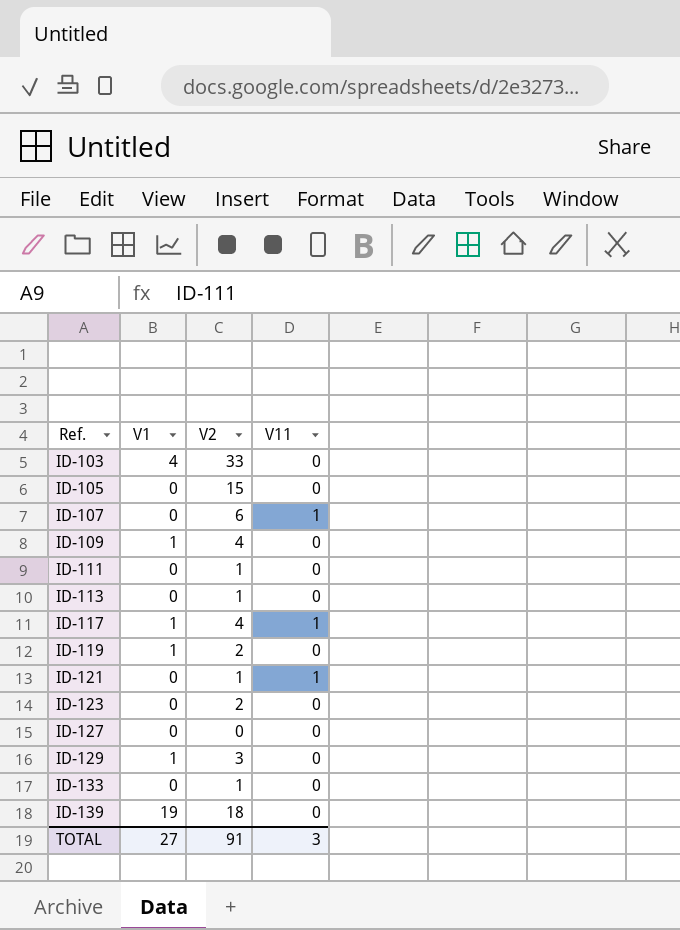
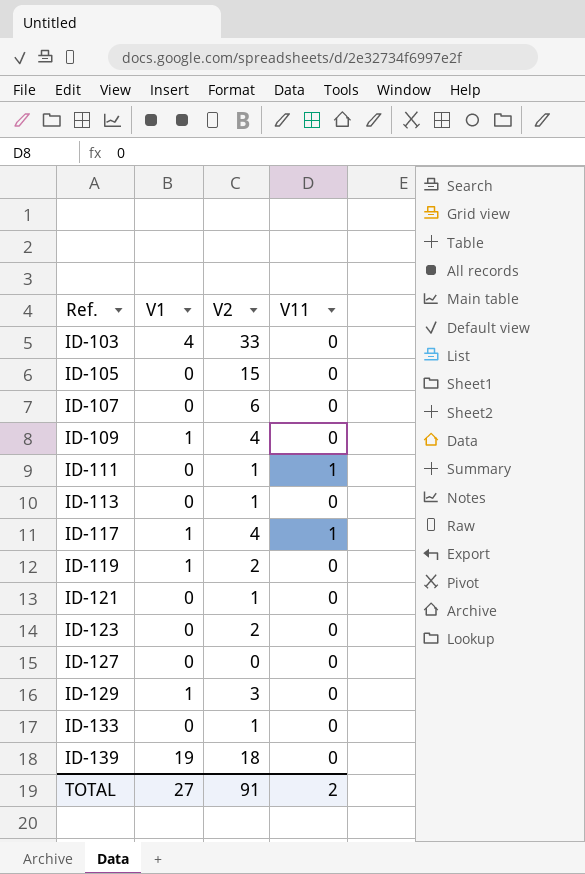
ID-107 | V11: 1 -> 0
ID-111 | V11: 0 -> 1
ID-121 | V11: 1 -> 0
TOTAL | V11: 3 -> 2

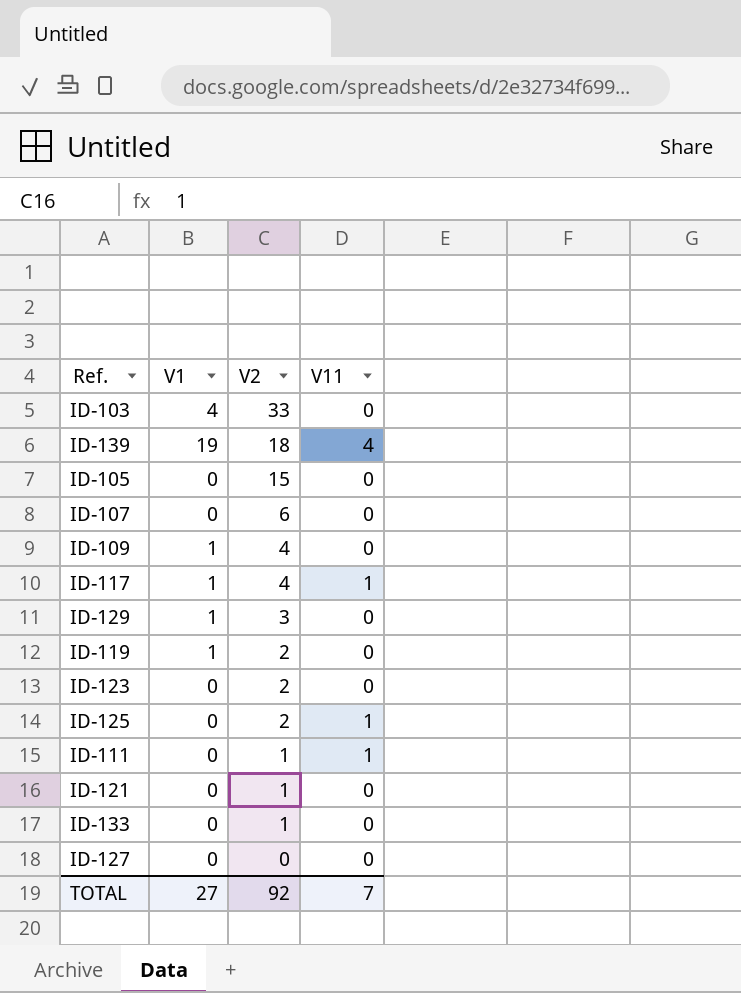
row order: Ref. ascending -> V2 descending
row ID-113: 0 | 1 | 0 -> none
ID-139 | V11: 0 -> 4
row ID-125: none -> 0 | 2 | 1
TOTAL | V2: 91 -> 92
TOTAL | V11: 2 -> 7

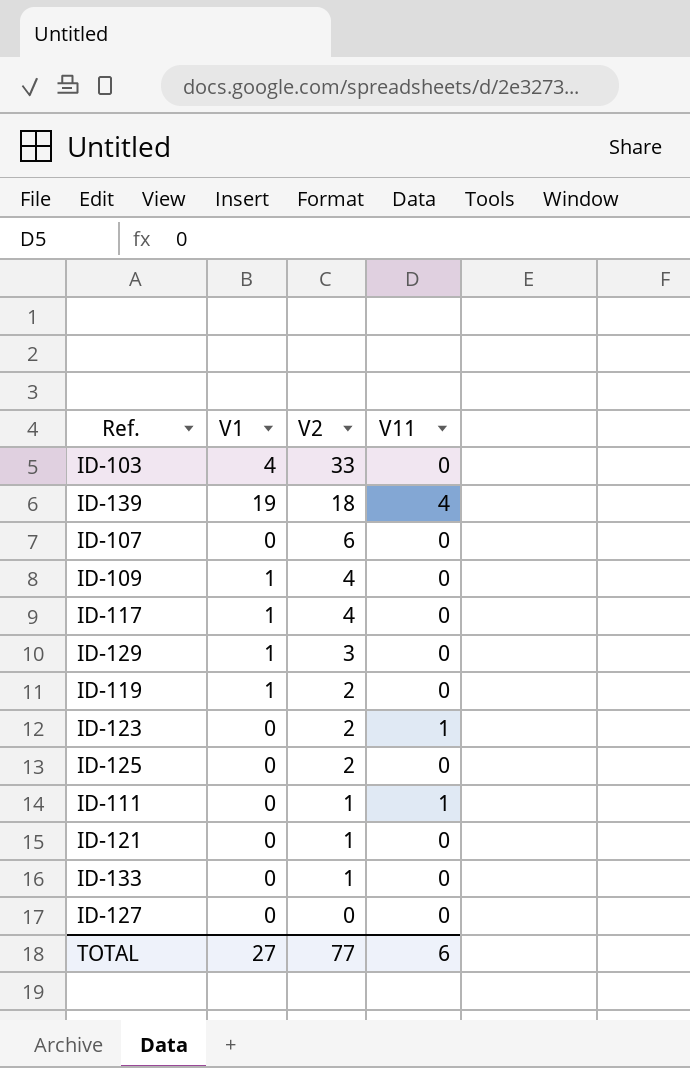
row ID-105: 0 | 15 | 0 -> none
ID-117 | V11: 1 -> 0
ID-123 | V11: 0 -> 1
ID-125 | V11: 1 -> 0
TOTAL | V2: 92 -> 77
TOTAL | V11: 7 -> 6

